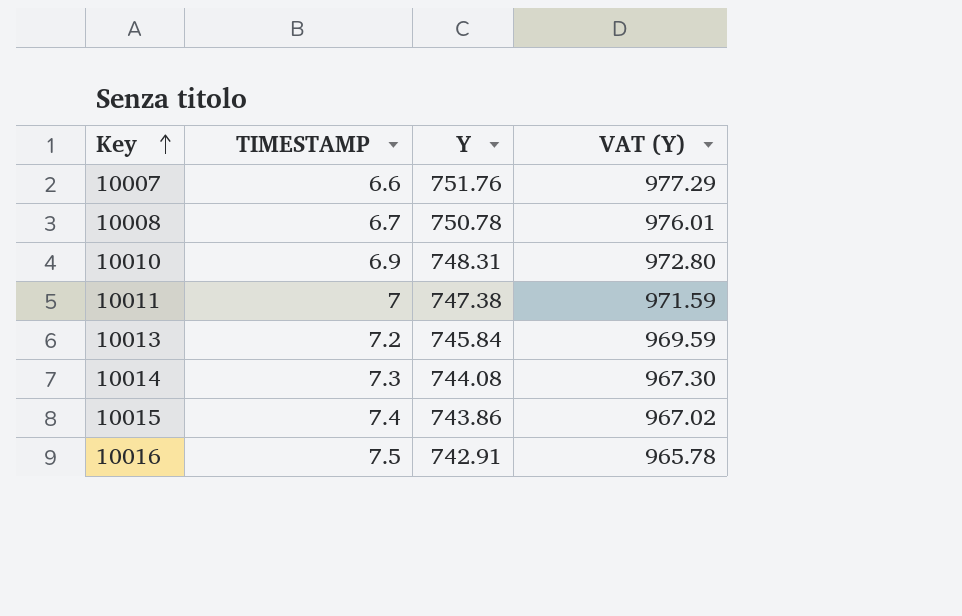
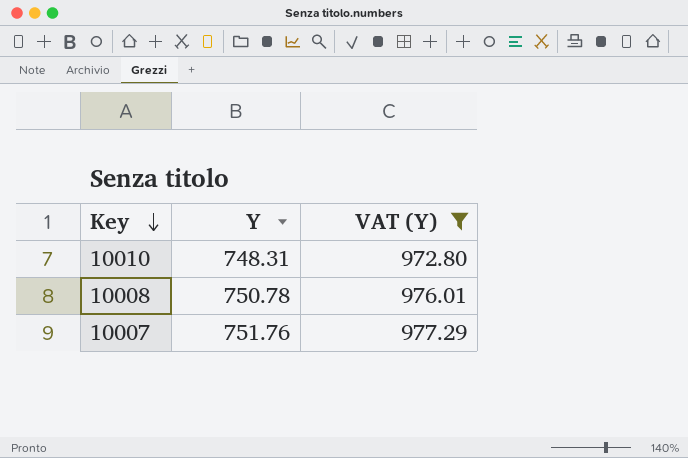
filter: none -> VAT (Y) >= 972.80
row order: Key ascending -> Key descending
column TIMESTAMP | position: 2 -> none

